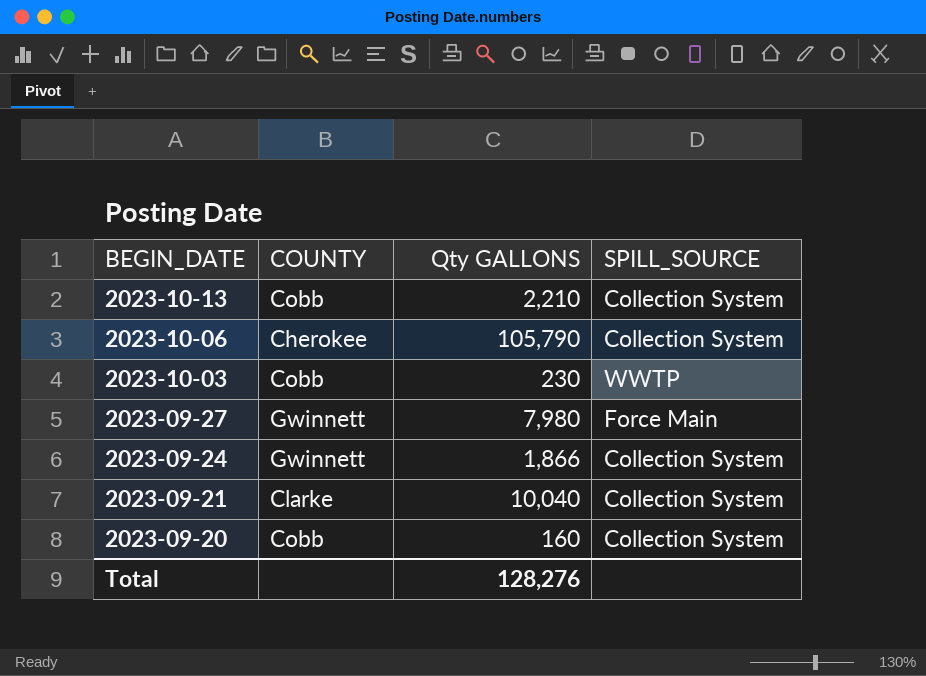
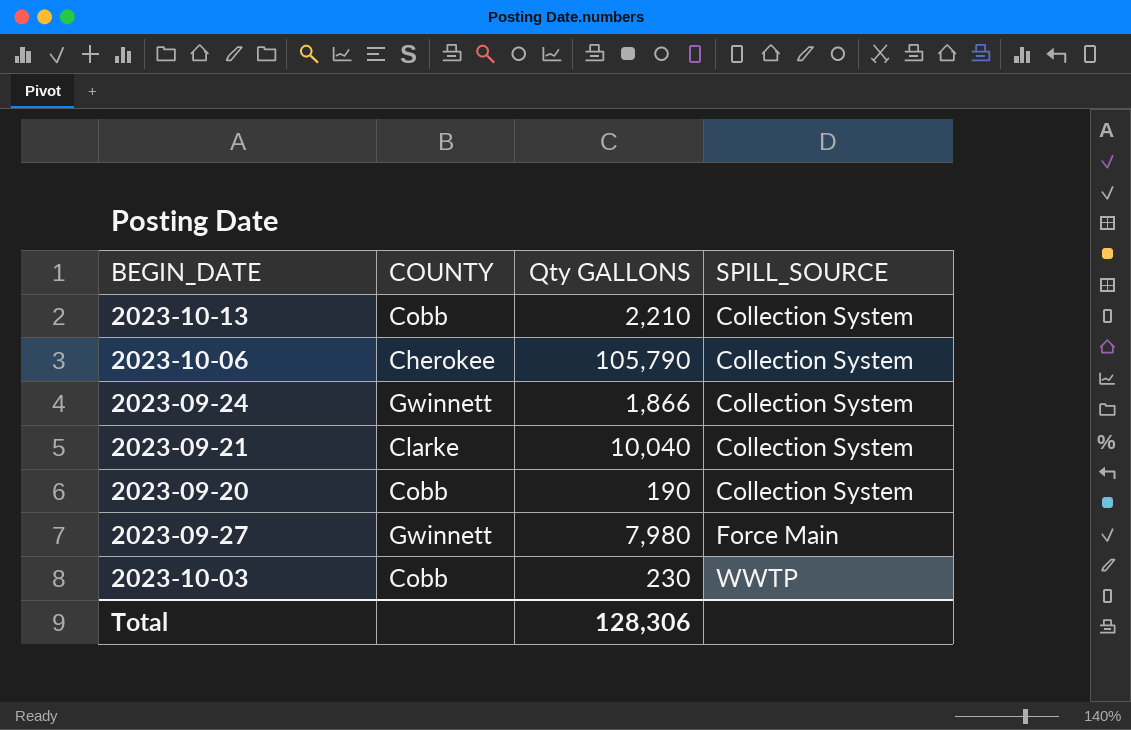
row order: BEGIN_DATE descending -> SPILL_SOURCE ascending
2023-09-20 | Qty GALLONS: 160 -> 190
Total | Qty GALLONS: 128,276 -> 128,306

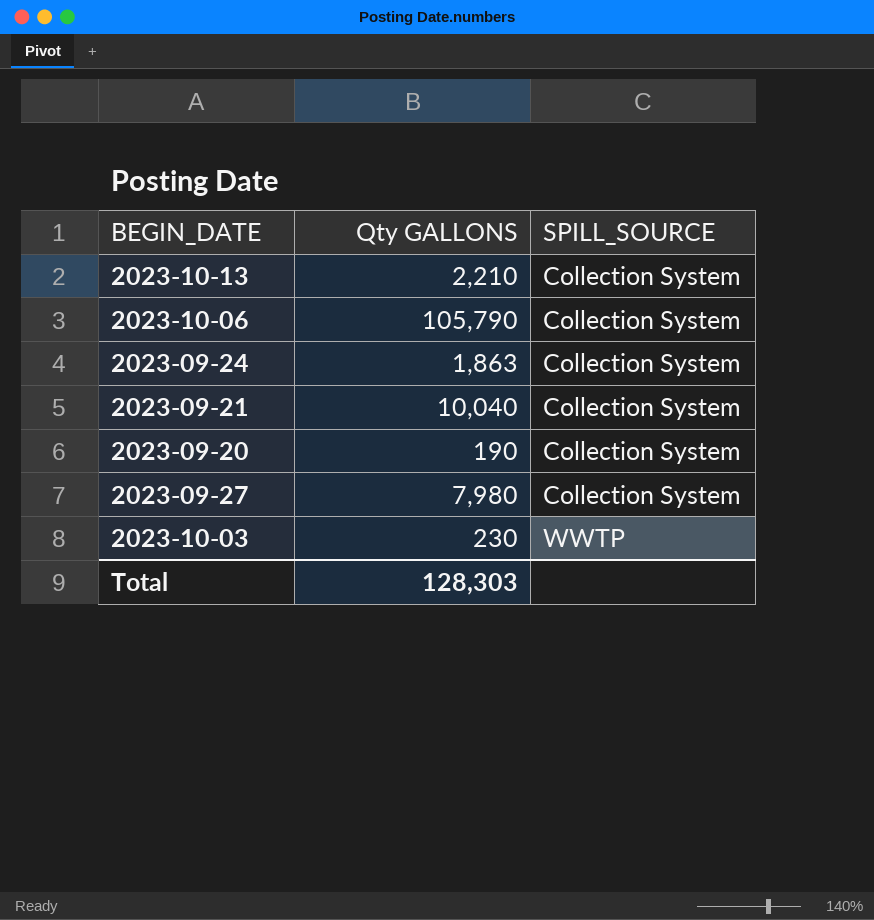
column COUNTY | position: 2 -> none
2023-09-24 | Qty GALLONS: 1,866 -> 1,863
2023-09-27 | SPILL_SOURCE: Force Main -> Collection System
Total | Qty GALLONS: 128,306 -> 128,303

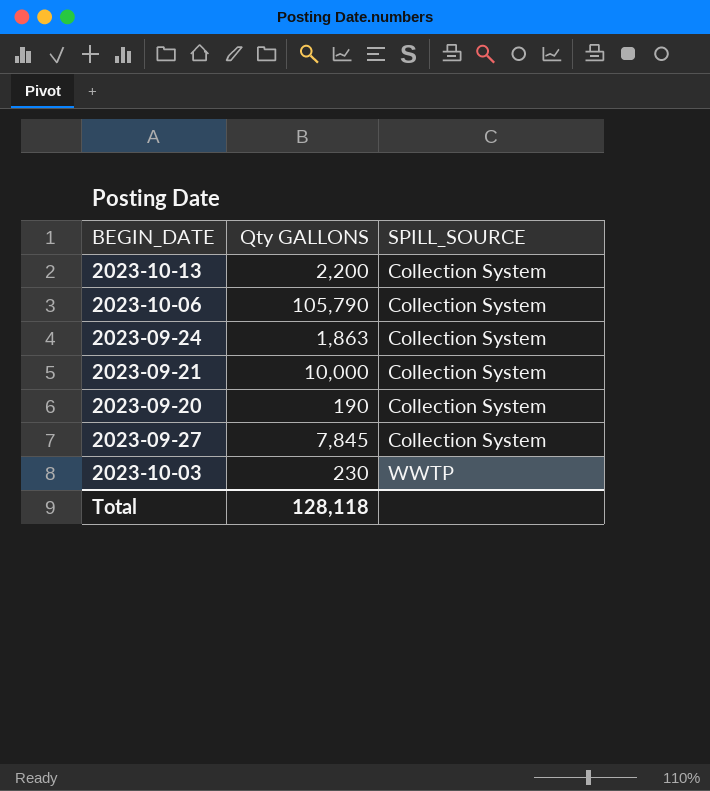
2023-10-13 | Qty GALLONS: 2,210 -> 2,200
2023-09-21 | Qty GALLONS: 10,040 -> 10,000
2023-09-27 | Qty GALLONS: 7,980 -> 7,845
Total | Qty GALLONS: 128,303 -> 128,118

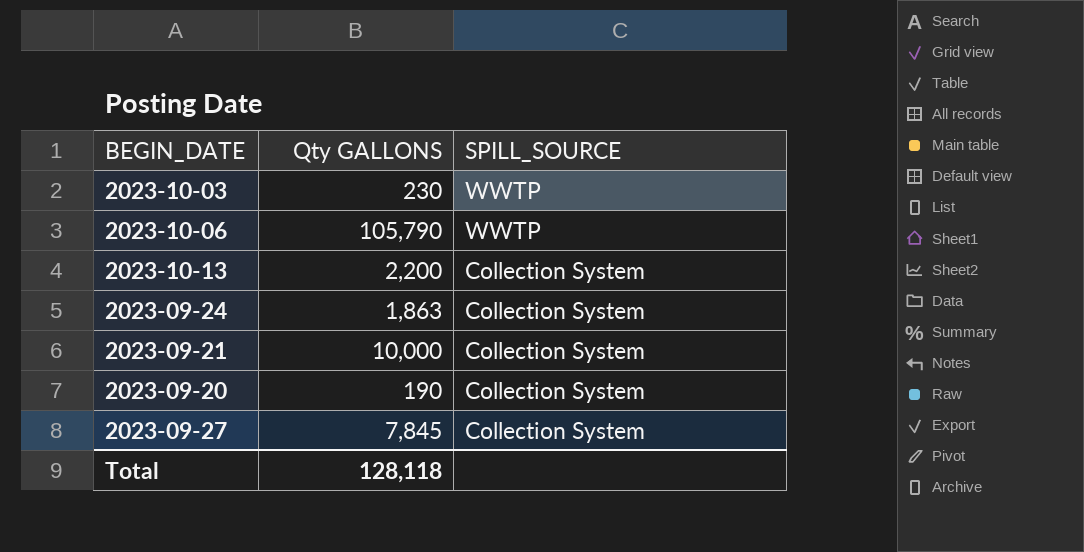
row order: SPILL_SOURCE ascending -> SPILL_SOURCE descending
2023-10-06 | SPILL_SOURCE: Collection System -> WWTP

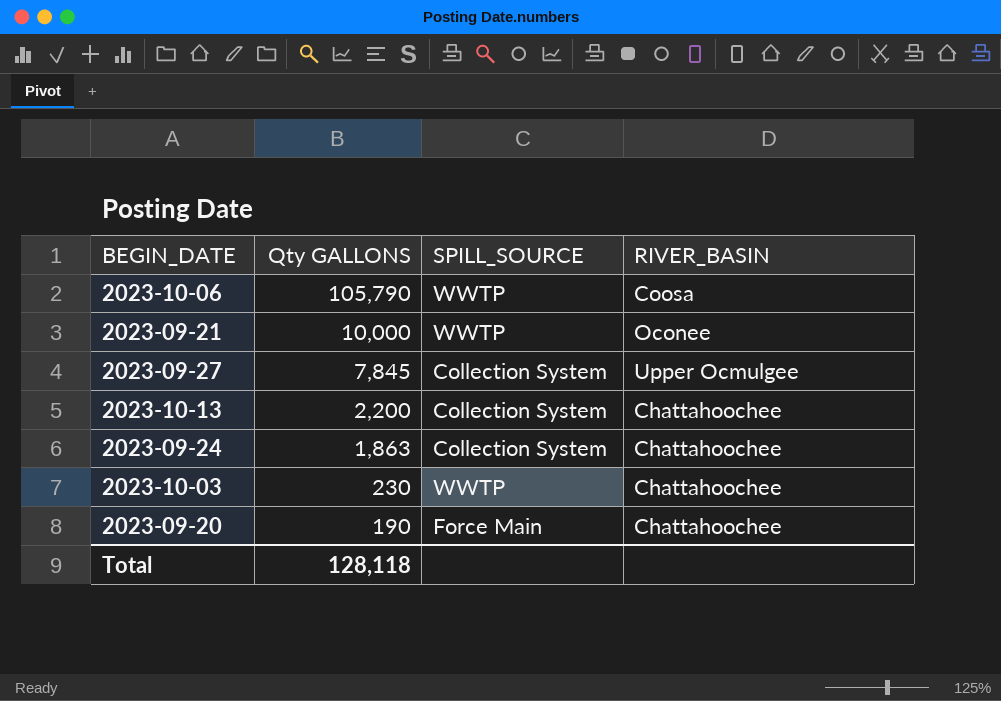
row order: SPILL_SOURCE descending -> Qty GALLONS descending
column RIVER_BASIN | position: none -> 4
2023-09-21 | SPILL_SOURCE: Collection System -> WWTP
2023-09-20 | SPILL_SOURCE: Collection System -> Force Main

